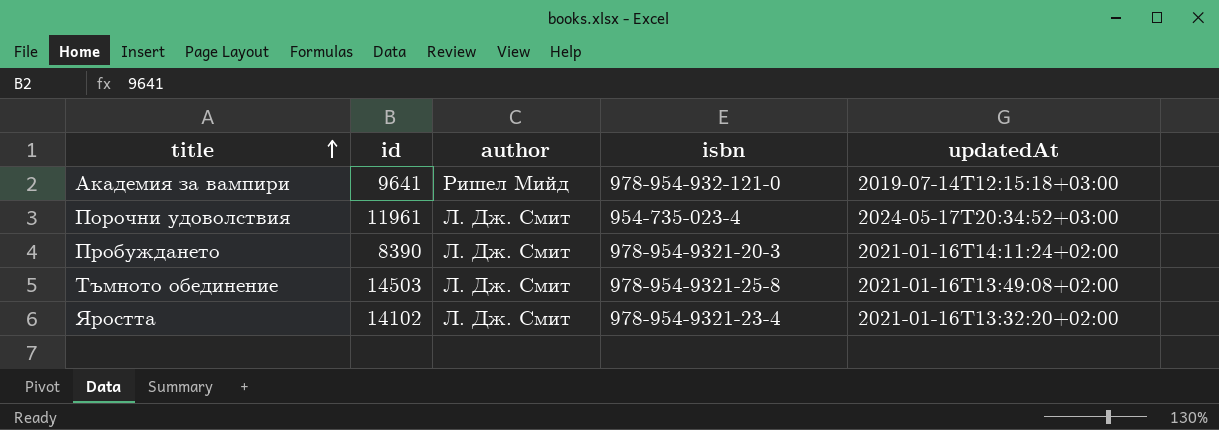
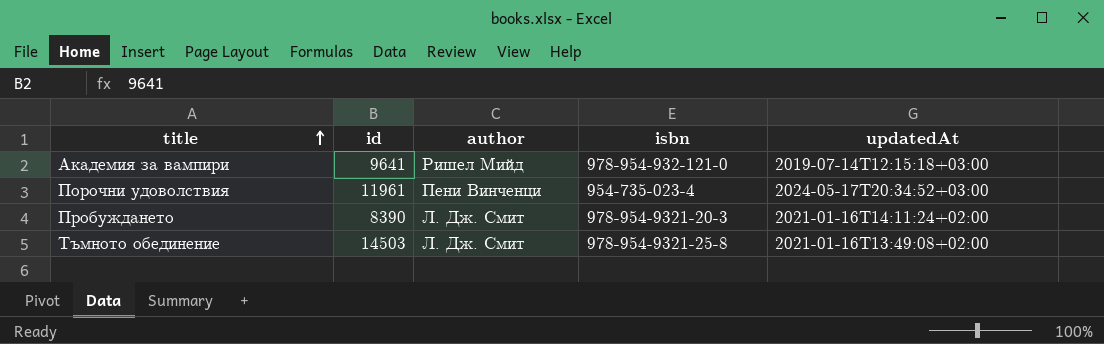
row Яростта: 14102 | Л. Дж. Смит | 978-954-9321-23-4 | 2021-01-16T13:32:20+02:00 -> none
Порочни удоволствия | author: Л. Дж. Смит -> Пени Винченци

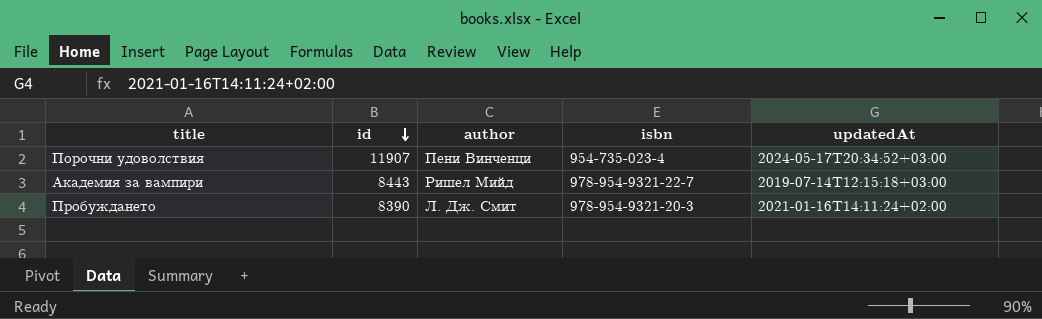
row order: title ascending -> id descending
row Тъмното обединение: 14503 | Л. Дж. Смит | 978-954-9321-25-8 | 2021-01-16T13:49:08+02:00 -> none
Порочни удоволствия | id: 11961 -> 11907
Академия за вампири | id: 9641 -> 8443
Академия за вампири | isbn: 978-954-932-121-0 -> 978-954-9321-22-7

